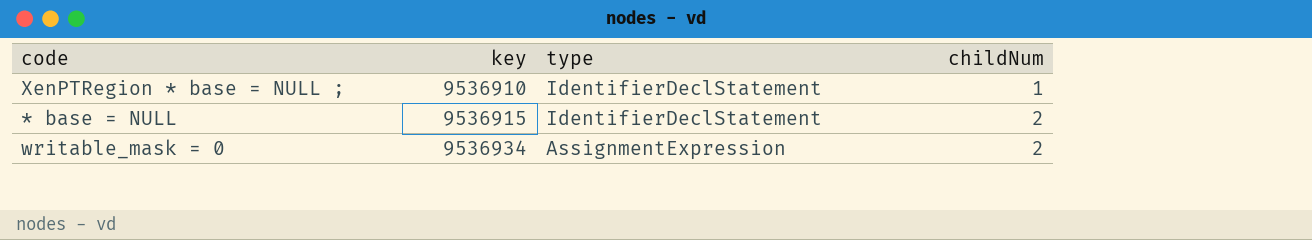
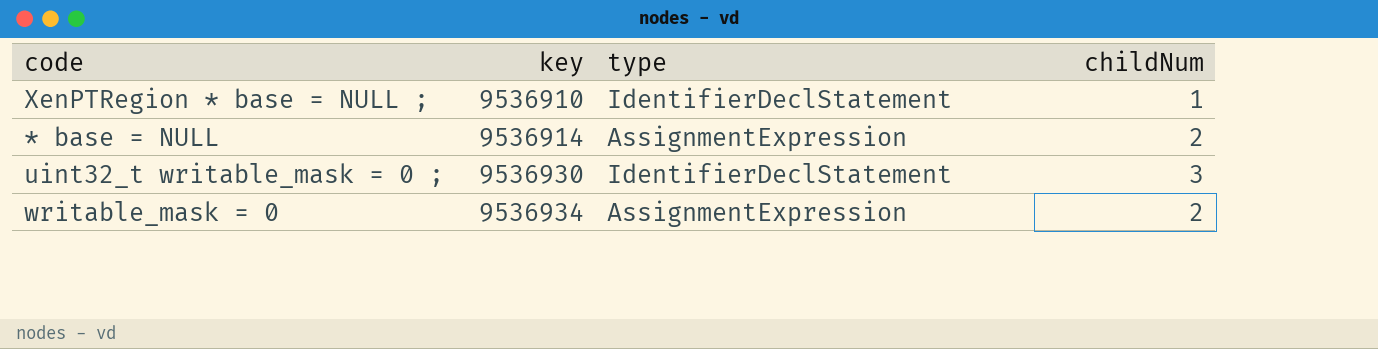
* base = NULL | key: 9536915 -> 9536914
* base = NULL | type: IdentifierDeclStatement -> AssignmentExpression
row uint32_t writable_mask = 0 ;: none -> 9536930 | IdentifierDeclStatement | 3

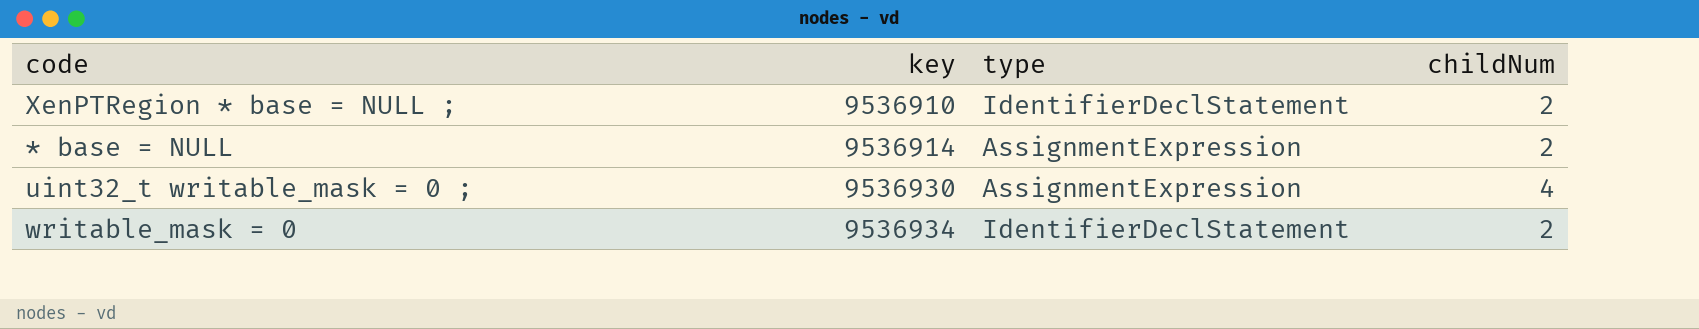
XenPTRegion * base = NULL ; | childNum: 1 -> 2
uint32_t writable_mask = 0 ; | type: IdentifierDeclStatement -> AssignmentExpression
uint32_t writable_mask = 0 ; | childNum: 3 -> 4
writable_mask = 0 | type: AssignmentExpression -> IdentifierDeclStatement

